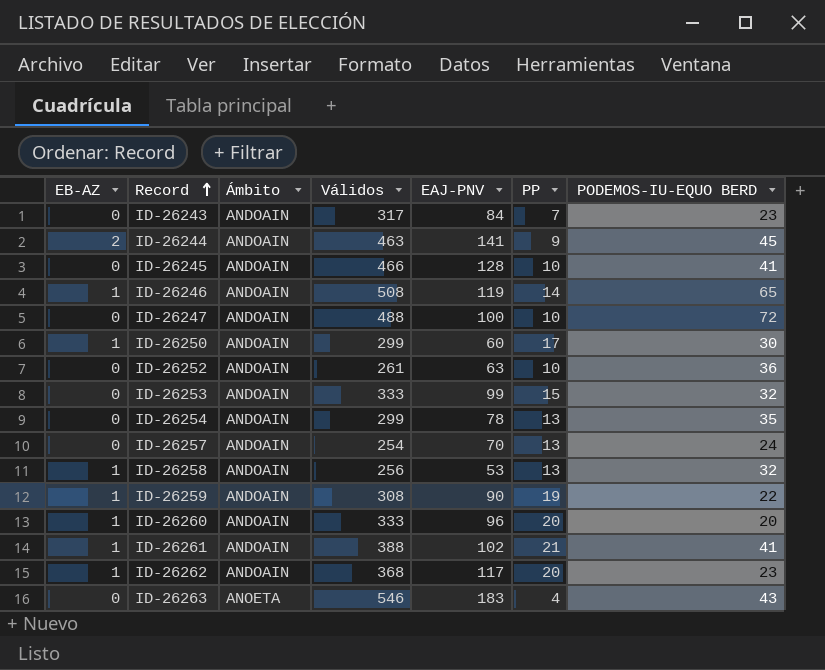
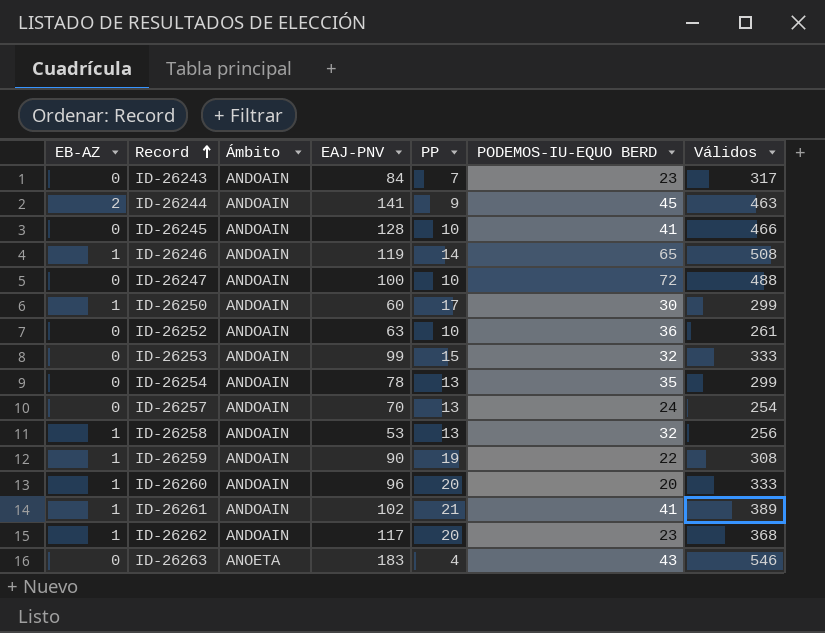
column Válidos | position: 4 -> 7
ID-26261 | Válidos: 388 -> 389

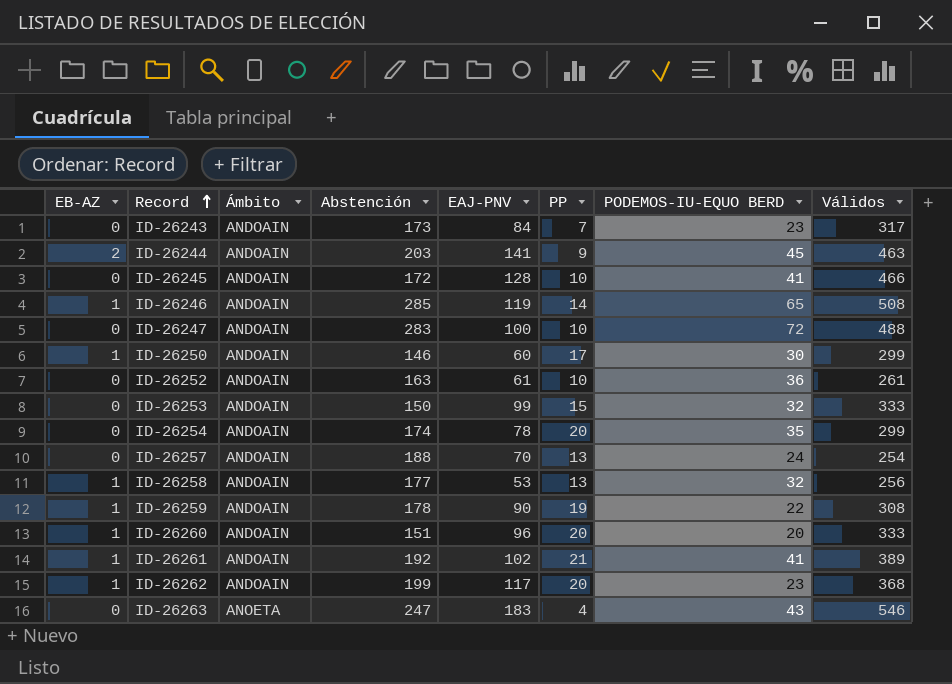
column Abstención | position: none -> 4
ID-26252 | EAJ-PNV: 63 -> 61
ID-26254 | PP: 13 -> 20

